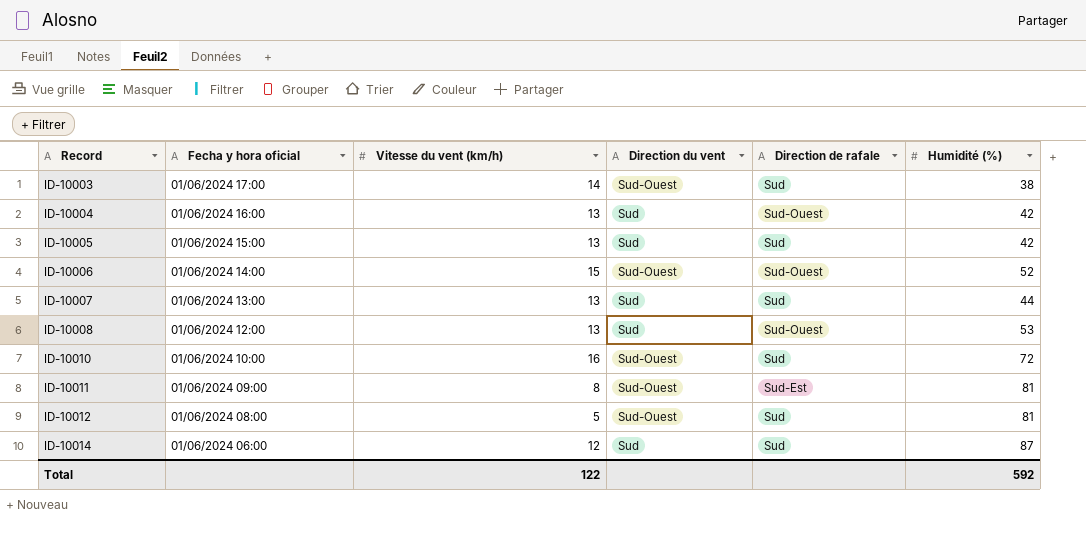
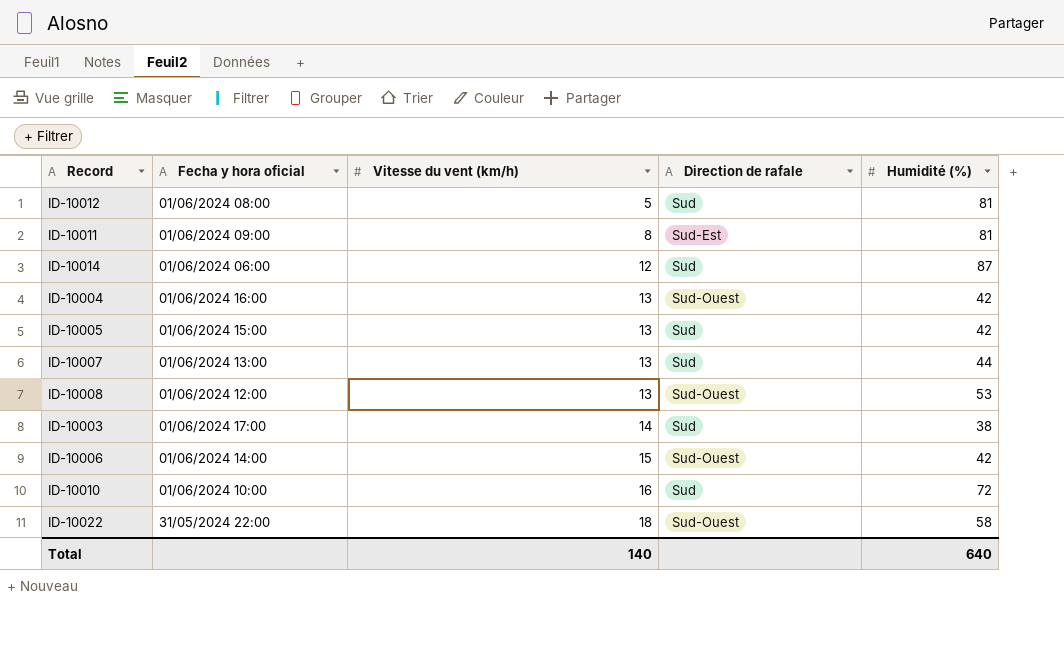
row order: Record ascending -> Vitesse du vent (km/h) ascending
column Direction du vent | position: 4 -> none
ID-10006 | Humidité (%): 52 -> 42
row ID-10022: none -> 31/05/2024 22:00 | 18 | Sud-Ouest | 58
Total | Vitesse du vent (km/h): 122 -> 140
Total | Humidité (%): 592 -> 640

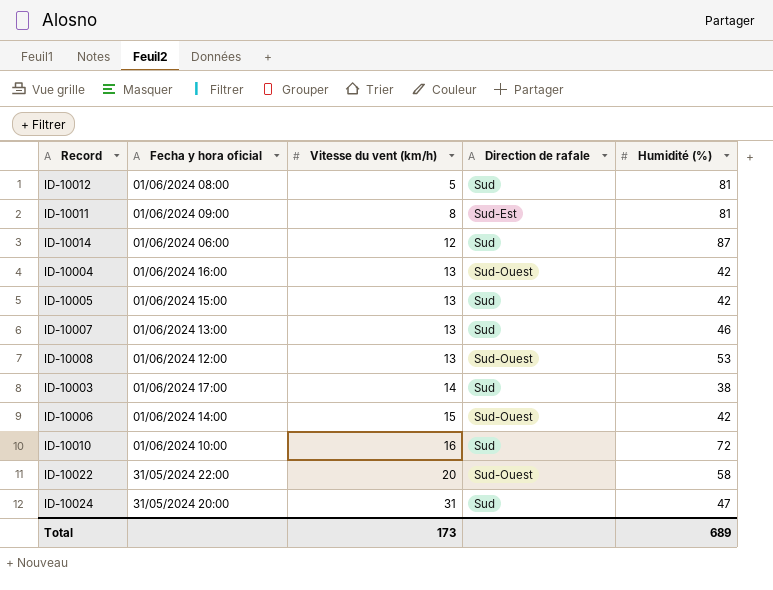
ID-10007 | Humidité (%): 44 -> 46
ID-10022 | Vitesse du vent (km/h): 18 -> 20
row ID-10024: none -> 31/05/2024 20:00 | 31 | Sud | 47
Total | Vitesse du vent (km/h): 140 -> 173
Total | Humidité (%): 640 -> 689

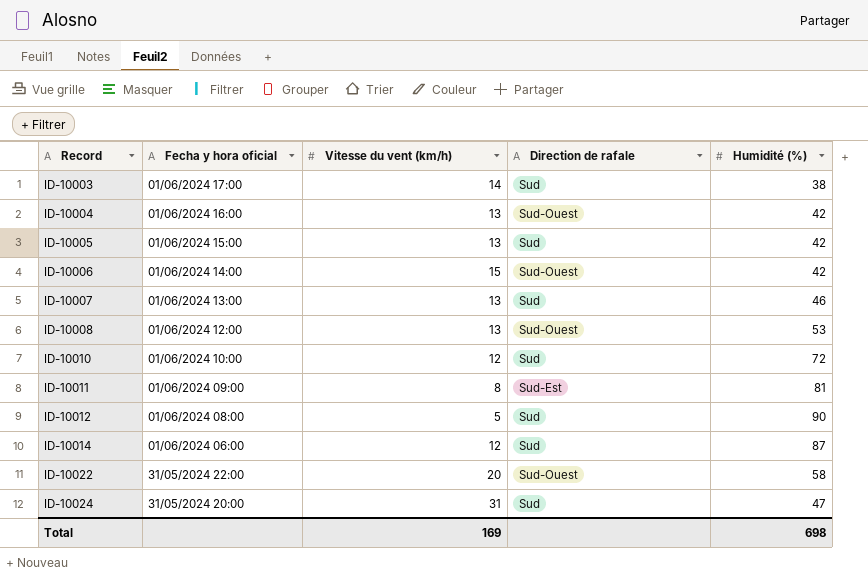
row order: Vitesse du vent (km/h) ascending -> Record ascending
ID-10010 | Vitesse du vent (km/h): 16 -> 12
ID-10012 | Humidité (%): 81 -> 90
Total | Vitesse du vent (km/h): 173 -> 169
Total | Humidité (%): 689 -> 698

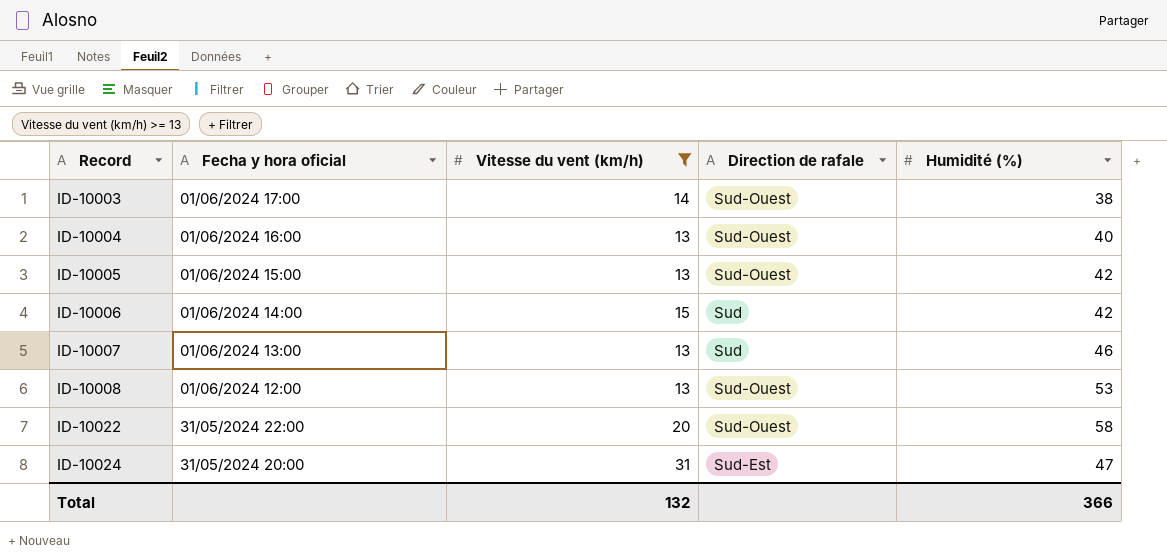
filter: none -> Vitesse du vent (km/h) >= 13
ID-10003 | Direction de rafale: Sud -> Sud-Ouest
ID-10004 | Humidité (%): 42 -> 40
ID-10005 | Direction de rafale: Sud -> Sud-Ouest
ID-10006 | Direction de rafale: Sud-Ouest -> Sud
ID-10024 | Direction de rafale: Sud -> Sud-Est
Total | Vitesse du vent (km/h): 169 -> 132
Total | Humidité (%): 698 -> 366

